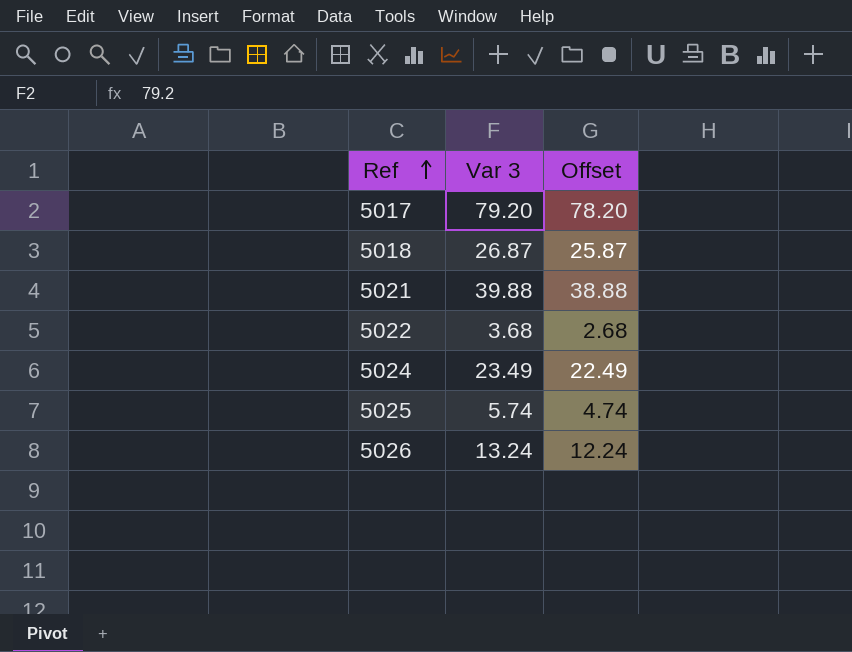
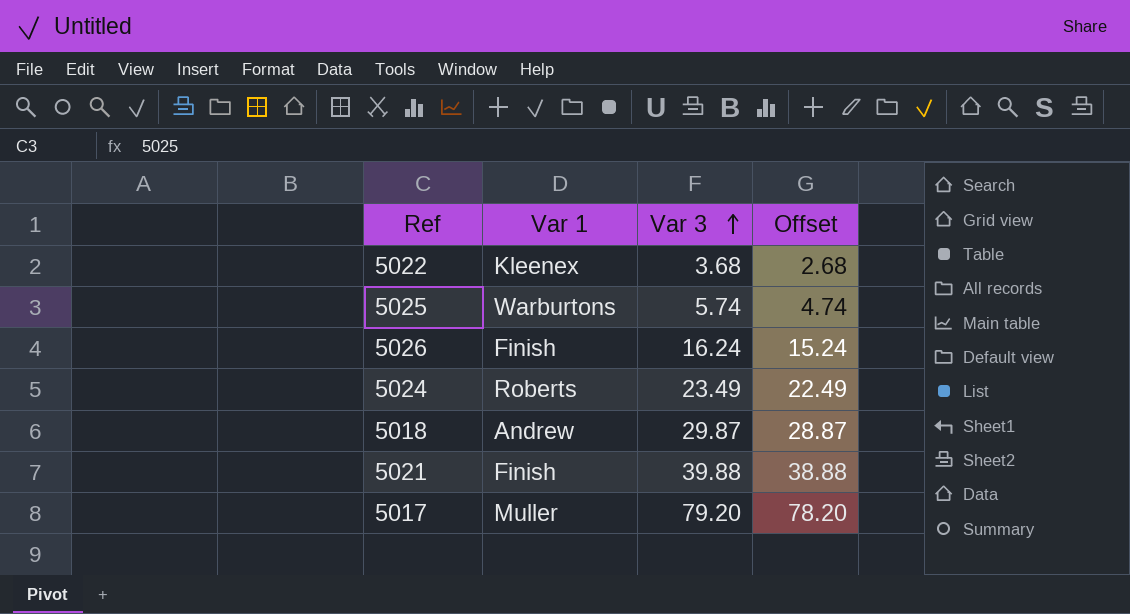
row order: Ref ascending -> Var 3 ascending
column Var 1 | position: none -> 2
5026 | Var 3: 13.24 -> 16.24
5026 | Offset: 12.24 -> 15.24
5018 | Var 3: 26.87 -> 29.87
5018 | Offset: 25.87 -> 28.87

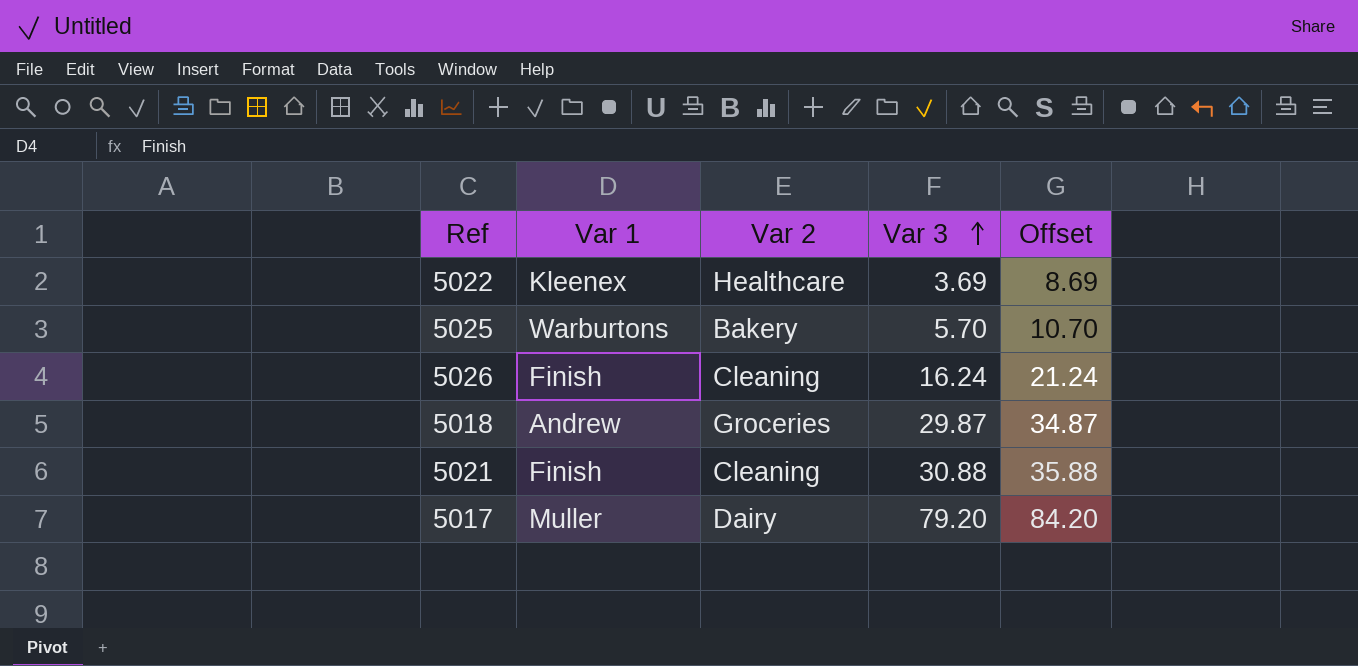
column Var 2 | position: none -> 3
column Offset | formula: [Var 3] - 1 -> [Var 3] + 5
row 5024: Roberts | 23.49 | 22.49 -> none
5022 | Var 3: 3.68 -> 3.69
5025 | Var 3: 5.74 -> 5.70
5021 | Var 3: 39.88 -> 30.88

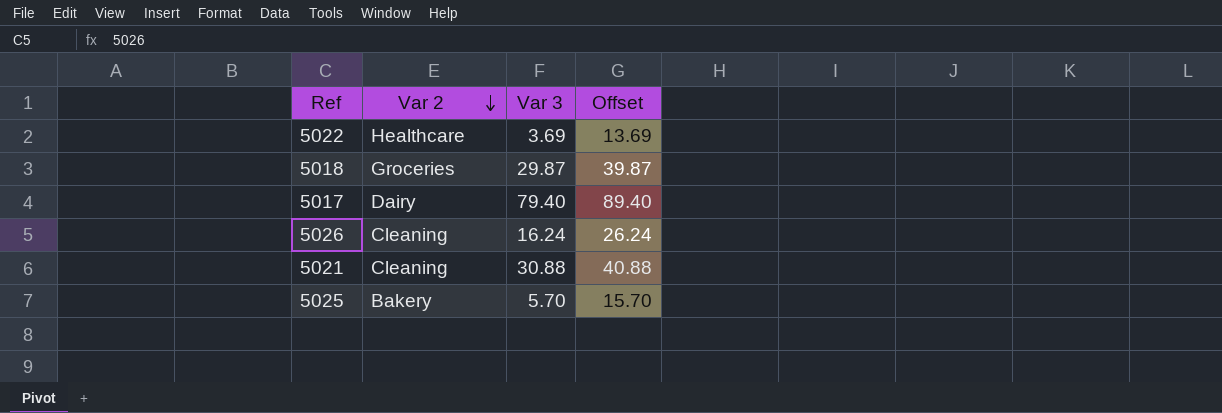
row order: Var 3 ascending -> Var 2 descending
column Var 1 | position: 2 -> none
column Offset | formula: [Var 3] + 5 -> [Var 3] + 10
5017 | Var 3: 79.20 -> 79.40

